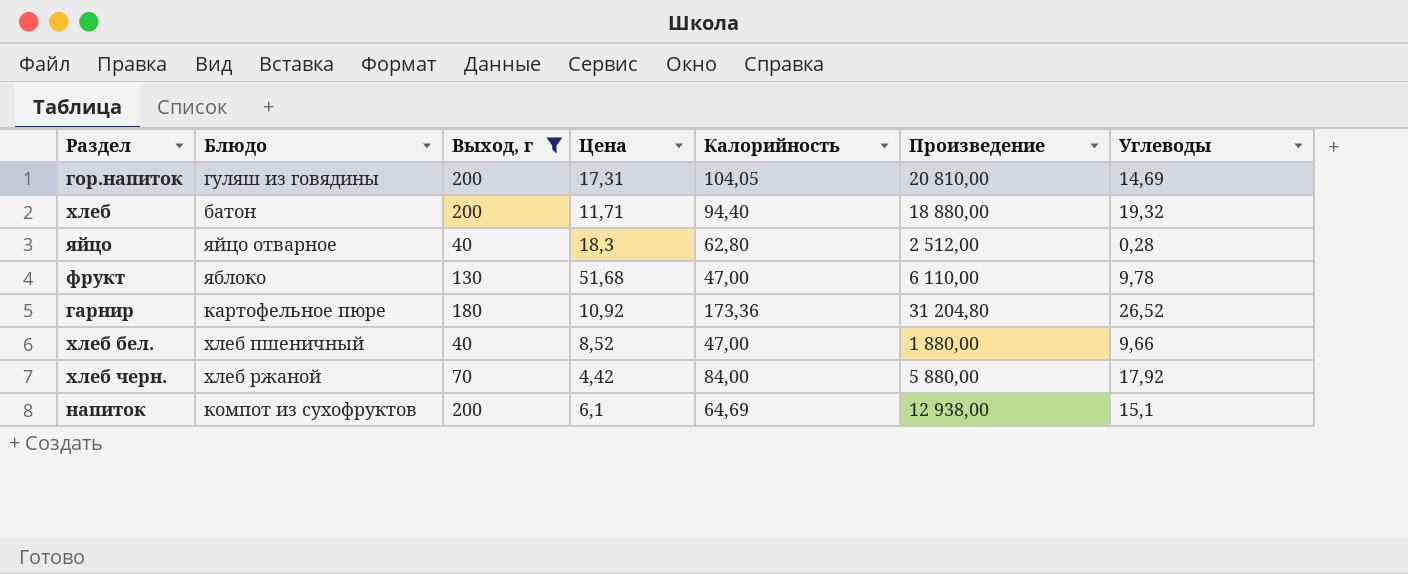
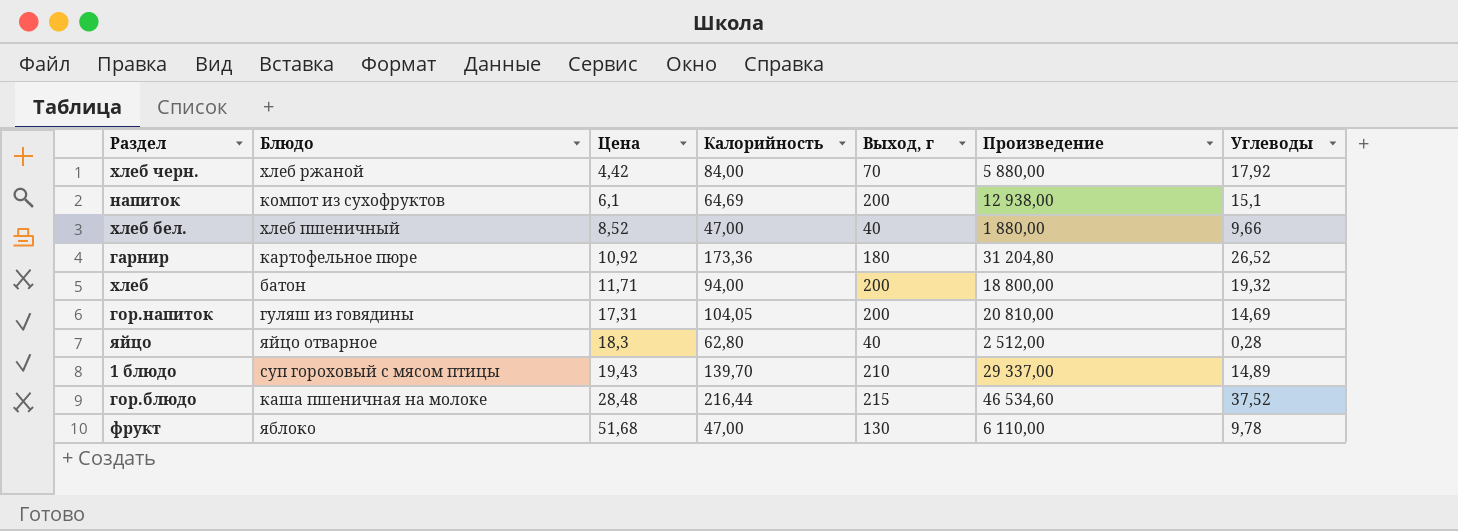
filter: Выход, г <= 200 -> none
row order: none -> Цена ascending
column Выход, г | position: 3 -> 5
хлеб | Калорийность: 94,40 -> 94,00
хлеб | Произведение: 18 880,00 -> 18 800,00

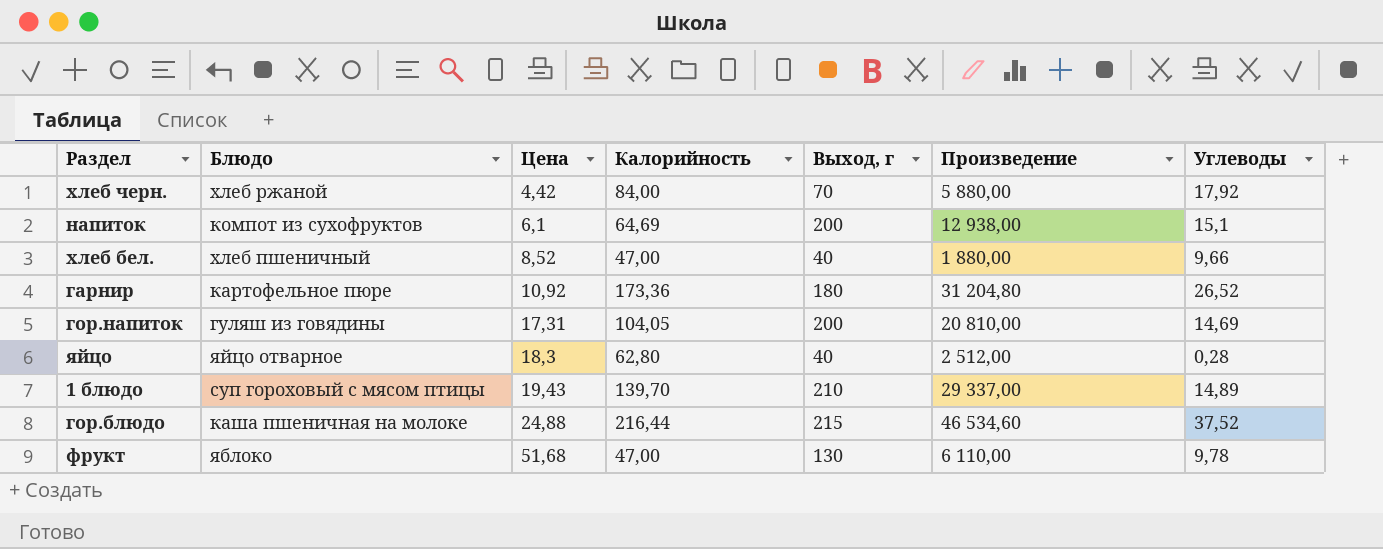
row хлеб: батон | 11,71 | 94,00 | 200 | 18 800,00 | 19,32 -> none
гор.блюдо | Цена: 28,48 -> 24,88

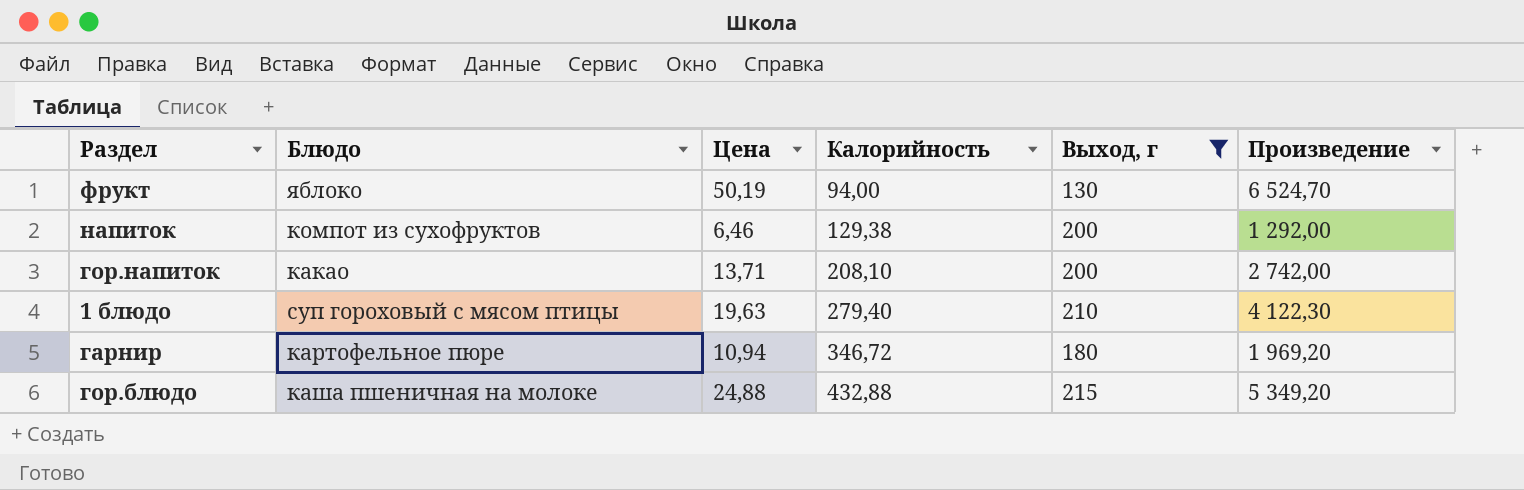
filter: none -> Выход, г >= 130
row order: Цена ascending -> Калорийность ascending
column Углеводы | position: 7 -> none
column Произведение | formula: [Калорийность] * [Выход, г] -> [Цена] * [Выход, г]
фрукт | Цена: 51,68 -> 50,19
фрукт | Калорийность: 47,00 -> 94,00
напиток | Цена: 6,1 -> 6,46
напиток | Калорийность: 64,69 -> 129,38
гор.напиток | Блюдо: гуляш из говядины -> какао
гор.напиток | Цена: 17,31 -> 13,71
гор.напиток | Калорийность: 104,05 -> 208,10
1 блюдо | Цена: 19,43 -> 19,63
1 блюдо | Калорийность: 139,70 -> 279,40
гарнир | Цена: 10,92 -> 10,94
гарнир | Калорийность: 173,36 -> 346,72
гор.блюдо | Калорийность: 216,44 -> 432,88

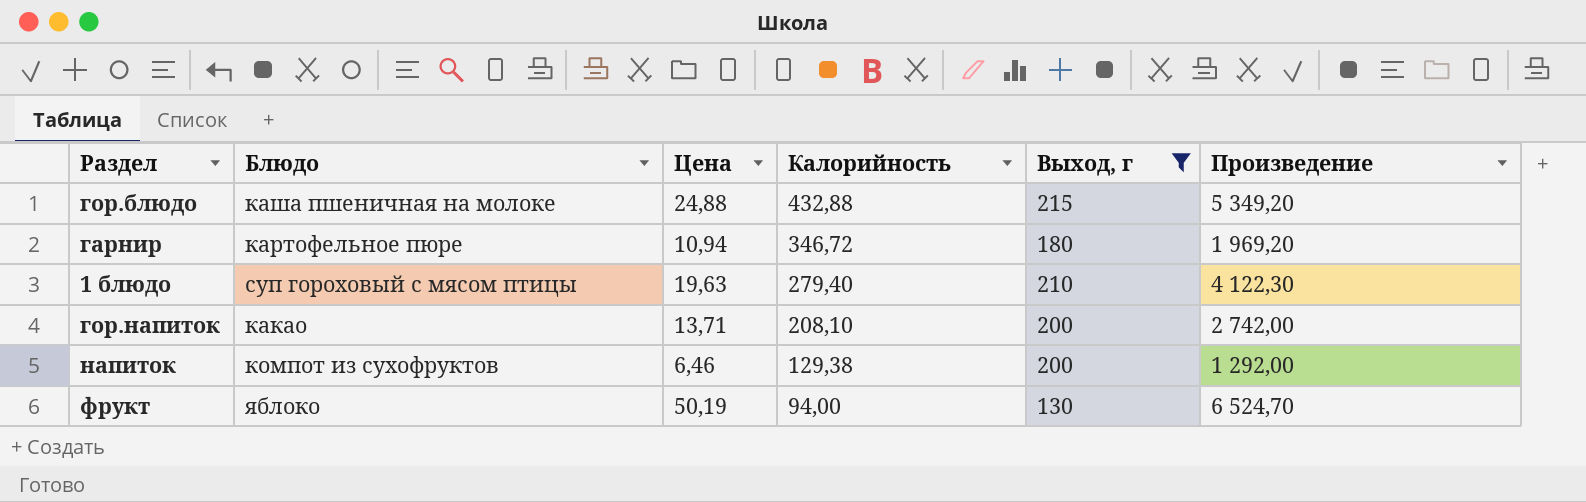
row order: Калорийность ascending -> Калорийность descending

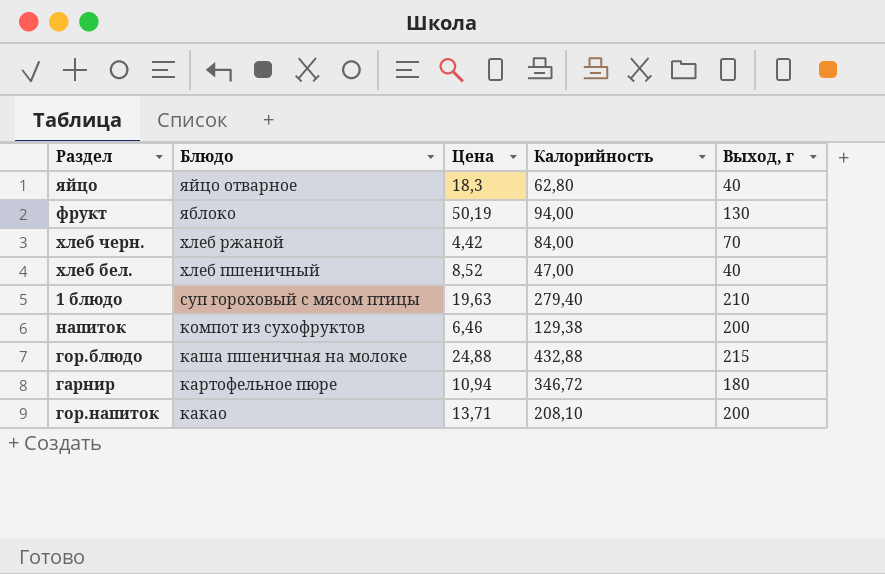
filter: Выход, г >= 130 -> none
row order: Калорийность descending -> Блюдо descending
column Произведение | formula: [Цена] * [Выход, г] -> none

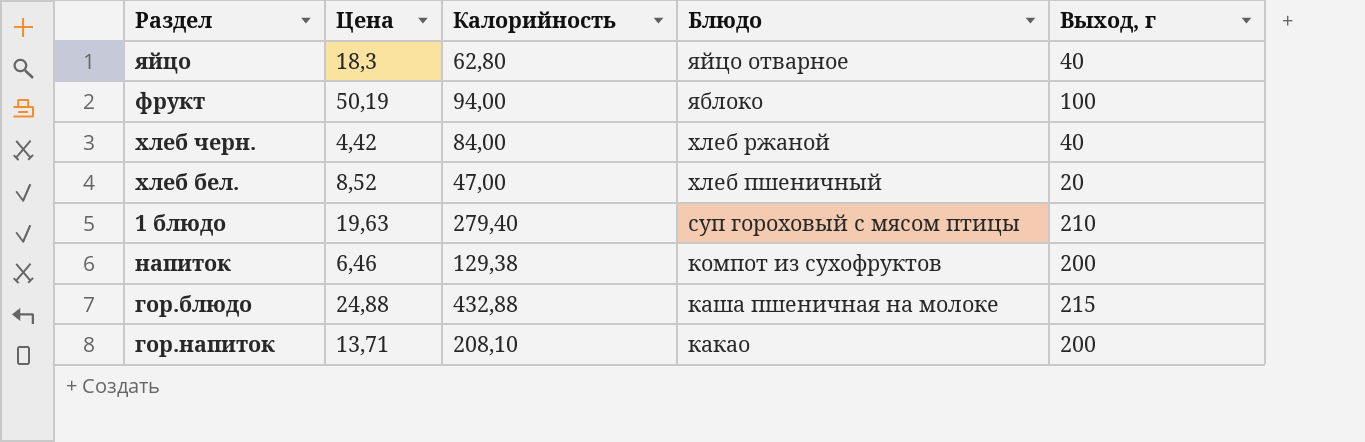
column Блюдо | position: 2 -> 4
row гарнир: картофельное пюре | 10,94 | 346,72 | 180 -> none
фрукт | Выход, г: 130 -> 100
хлеб черн. | Выход, г: 70 -> 40
хлеб бел. | Выход, г: 40 -> 20

